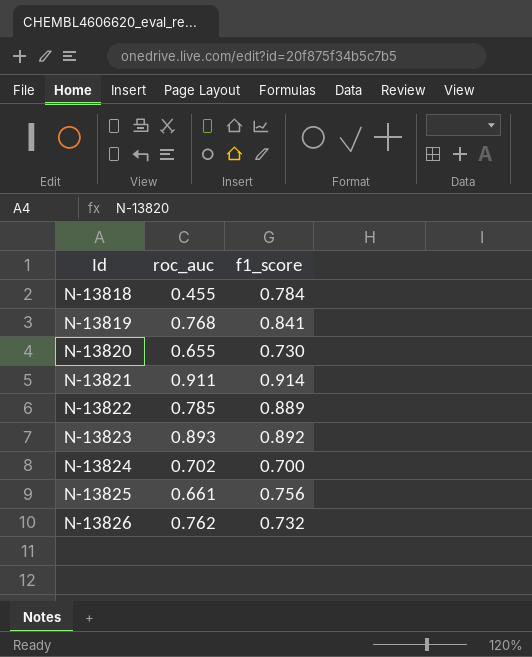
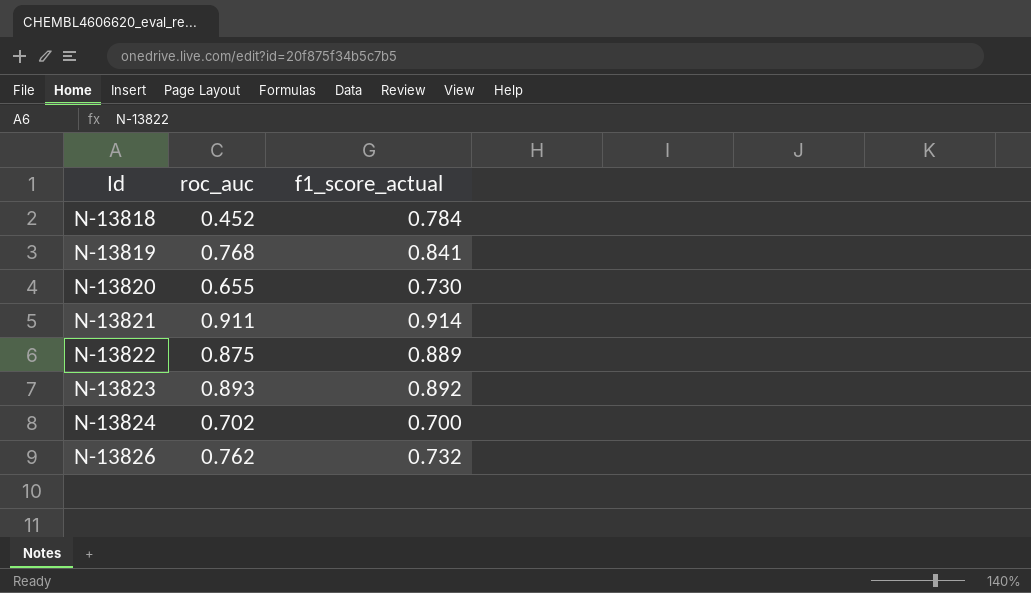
column name: f1_score -> f1_score_actual
row N-13825: 0.661 | 0.756 -> none
N-13818 | roc_auc: 0.455 -> 0.452
N-13822 | roc_auc: 0.785 -> 0.875

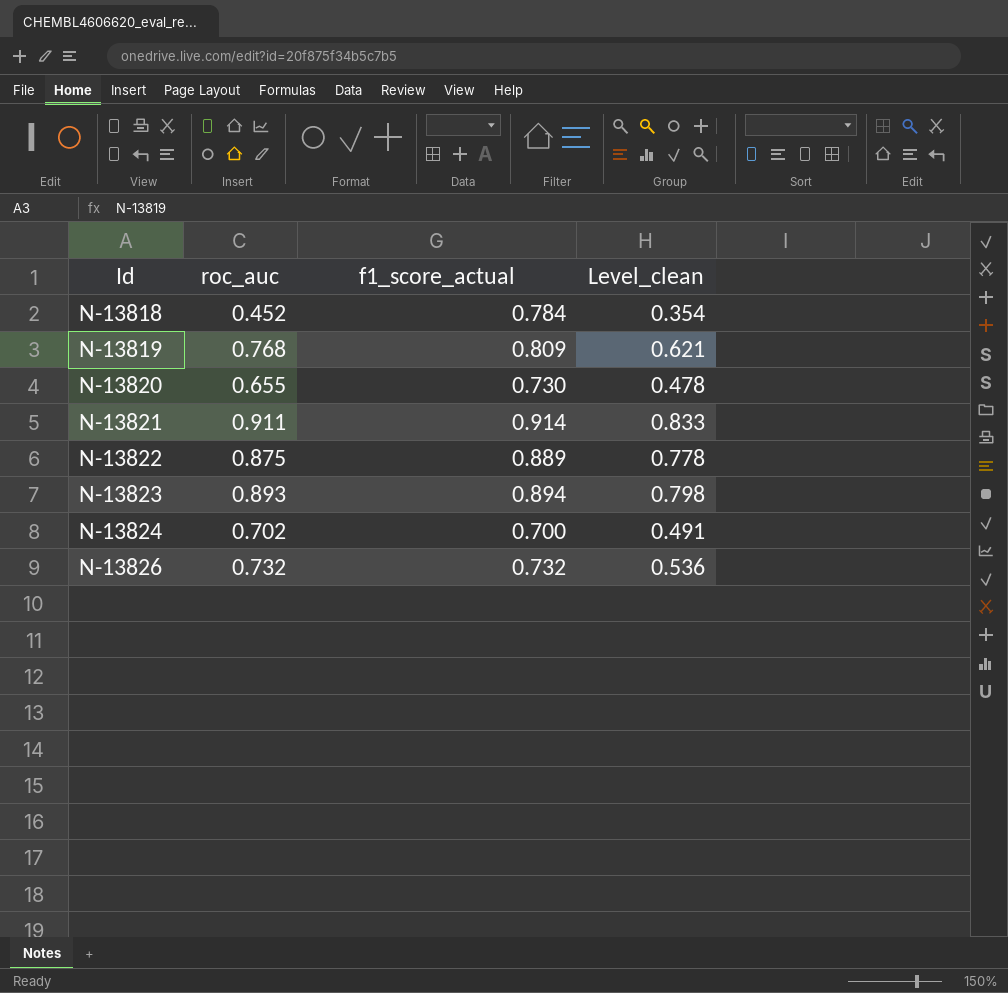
column Level_clean | formula: none -> [roc_auc] * [f1_score_actual]
N-13819 | f1_score_actual: 0.841 -> 0.809
N-13823 | f1_score_actual: 0.892 -> 0.894
N-13826 | roc_auc: 0.762 -> 0.732

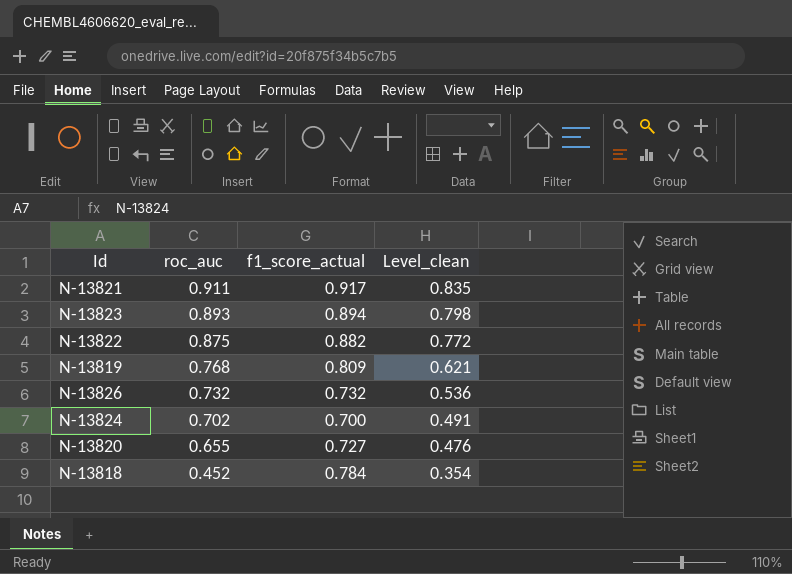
row order: Id ascending -> roc_auc descending
N-13821 | f1_score_actual: 0.914 -> 0.917
N-13821 | Level_clean: 0.833 -> 0.835
N-13822 | f1_score_actual: 0.889 -> 0.882
N-13822 | Level_clean: 0.778 -> 0.772
N-13820 | f1_score_actual: 0.730 -> 0.727
N-13820 | Level_clean: 0.478 -> 0.476

